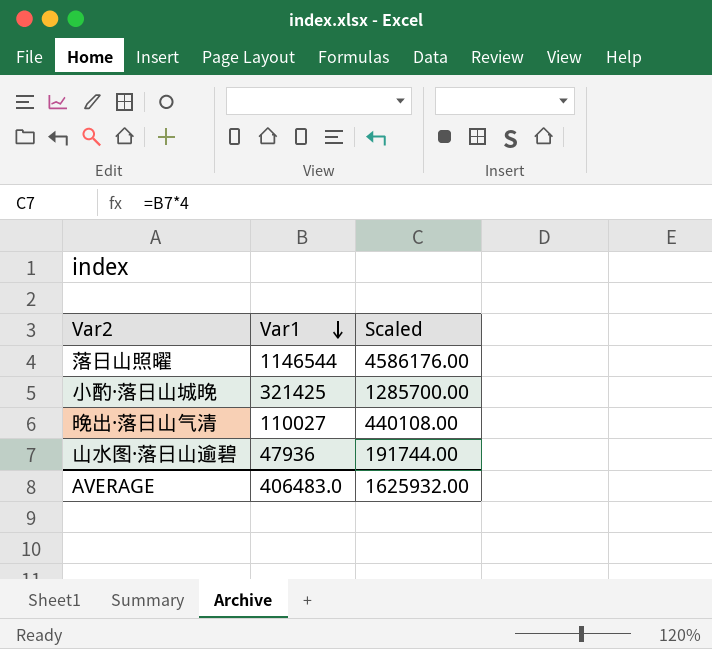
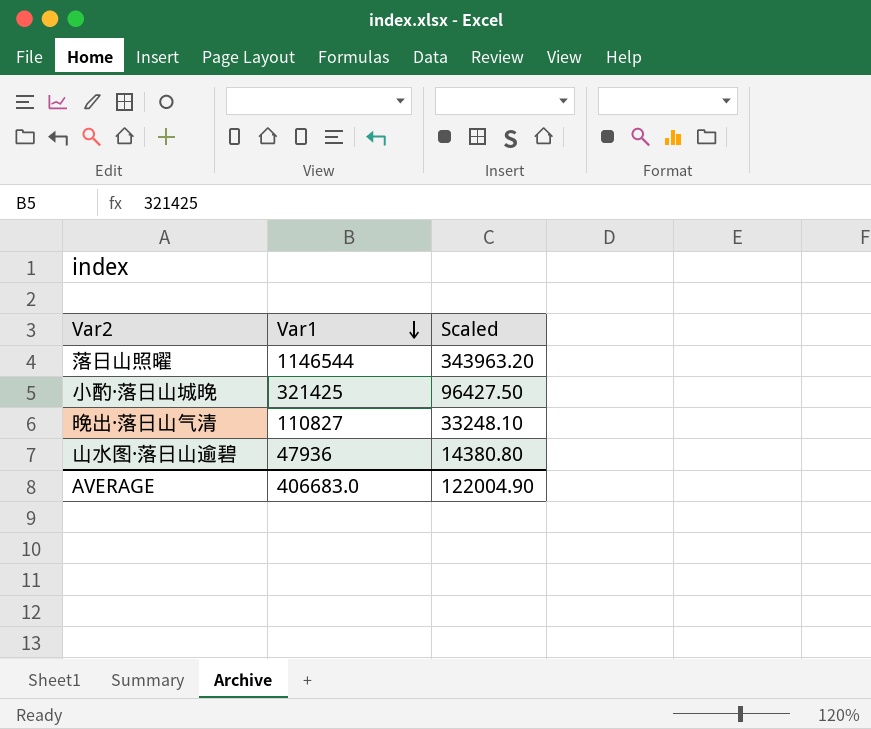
column Scaled | formula: [Var1] * 4 -> [Var1] * 0.3
晚出·落日山气清 | Var1: 110027 -> 110827
AVERAGE | Var1: 406483.0 -> 406683.0
AVERAGE | Scaled: 1625932.00 -> 122004.90

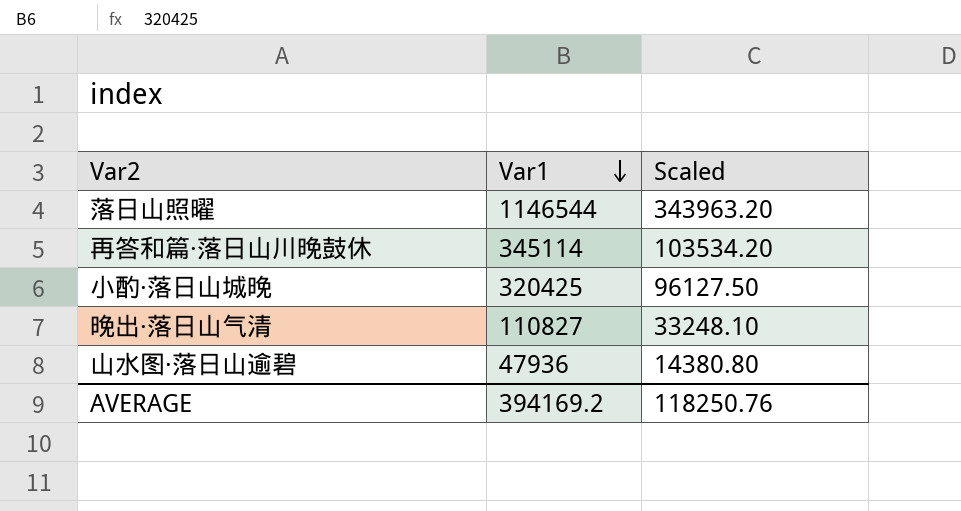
row 再答和篇·落日山川晚鼓休: none -> 345114 | 103534.20
小酌·落日山城晚 | Var1: 321425 -> 320425
小酌·落日山城晚 | Scaled: 96427.50 -> 96127.50
AVERAGE | Var1: 406683.0 -> 394169.2
AVERAGE | Scaled: 122004.90 -> 118250.76

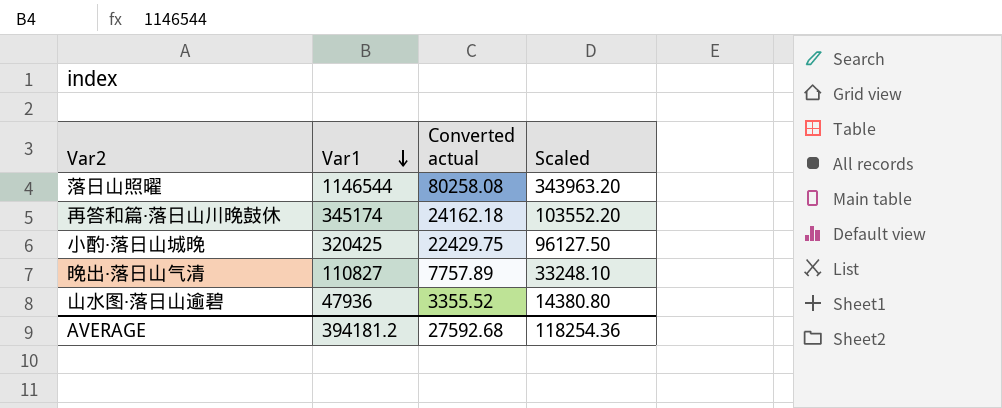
column Converted actual | formula: none -> [Var1] * 0.07
再答和篇·落日山川晚鼓休 | Var1: 345114 -> 345174
再答和篇·落日山川晚鼓休 | Scaled: 103534.20 -> 103552.20
AVERAGE | Var1: 394169.2 -> 394181.2
AVERAGE | Scaled: 118250.76 -> 118254.36

